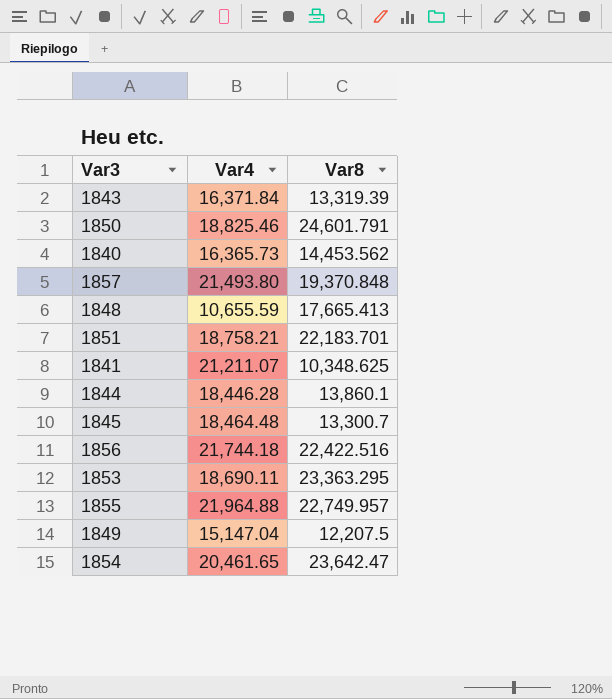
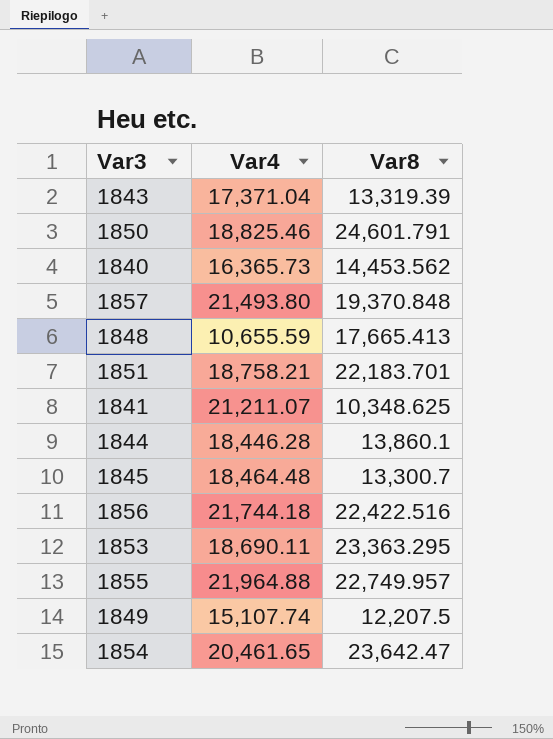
1843 | Var4: 16,371.84 -> 17,371.04
1849 | Var4: 15,147.04 -> 15,107.74

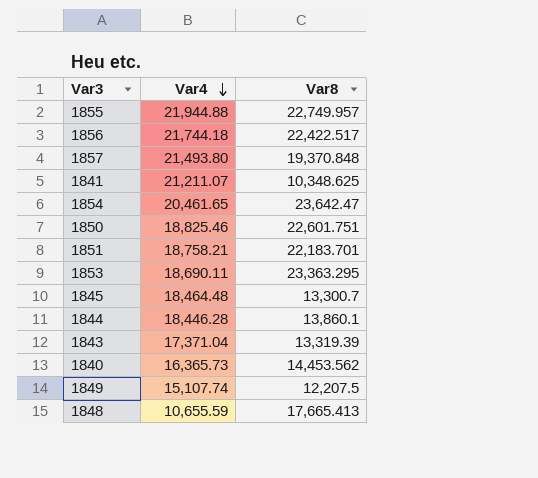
row order: none -> Var4 descending
1855 | Var4: 21,964.88 -> 21,944.88
1856 | Var8: 22,422.516 -> 22,422.517
1850 | Var8: 24,601.791 -> 22,601.751

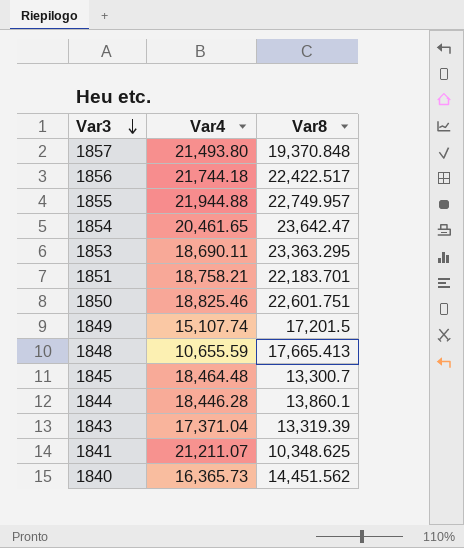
row order: Var4 descending -> Var3 descending
1849 | Var8: 12,207.5 -> 17,201.5
1840 | Var8: 14,453.562 -> 14,451.562

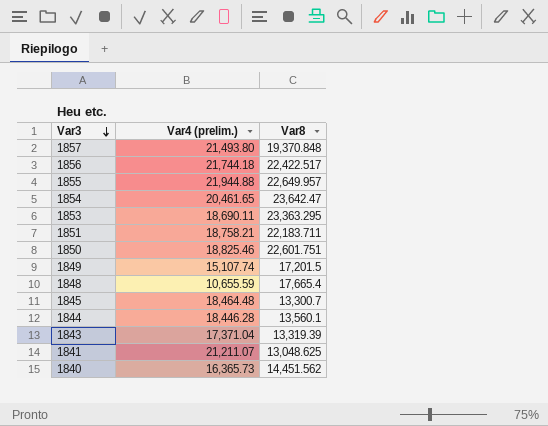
column name: Var4 -> Var4 (prelim.)
1855 | Var8: 22,749.957 -> 22,649.957
1851 | Var8: 22,183.701 -> 22,183.711
1848 | Var8: 17,665.413 -> 17,665.4
1844 | Var8: 13,860.1 -> 13,560.1
1841 | Var8: 10,348.625 -> 13,048.625

